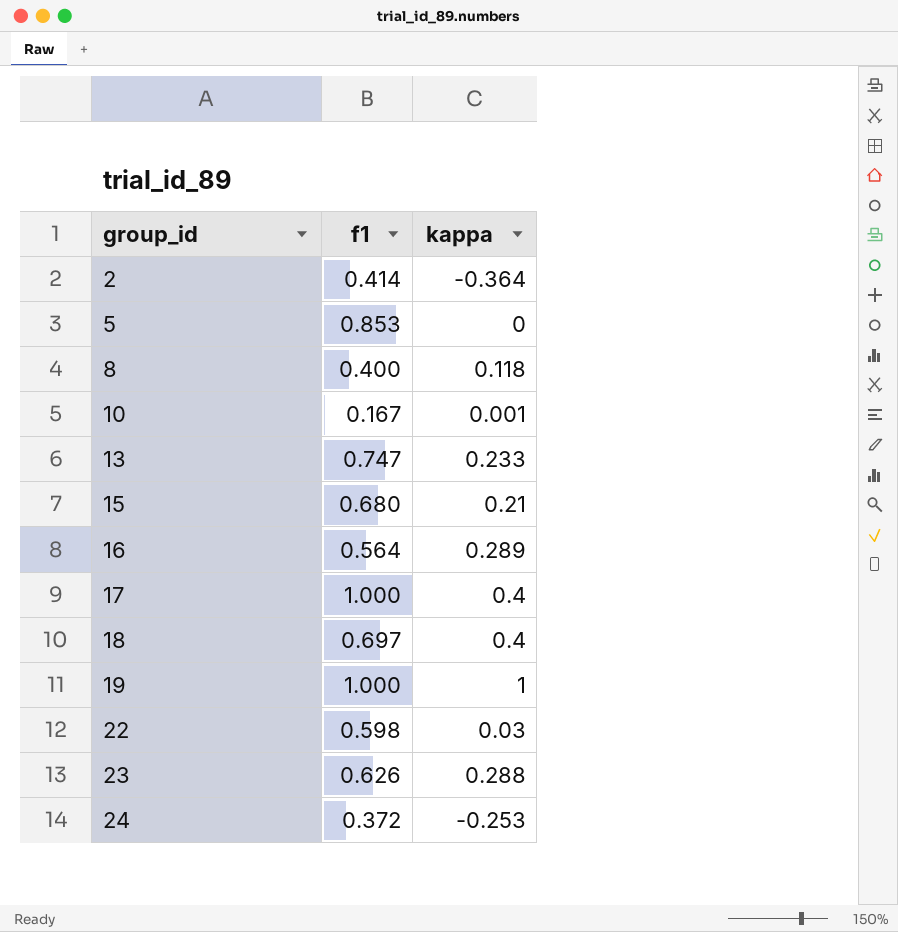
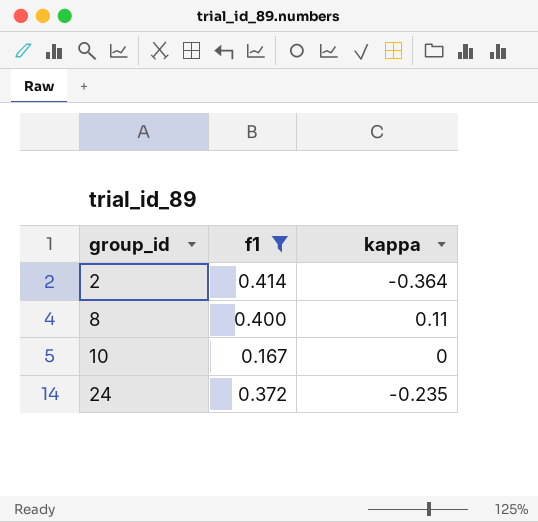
filter: none -> f1 <= 0.414
8 | kappa: 0.118 -> 0.11
10 | kappa: 0.001 -> 0
24 | kappa: -0.253 -> -0.235

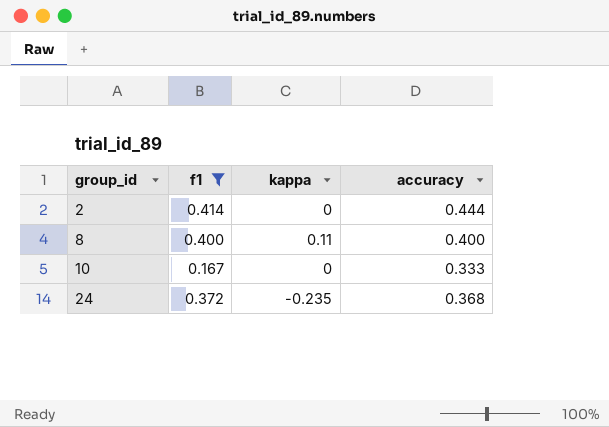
column accuracy | position: none -> 4
2 | kappa: -0.364 -> 0

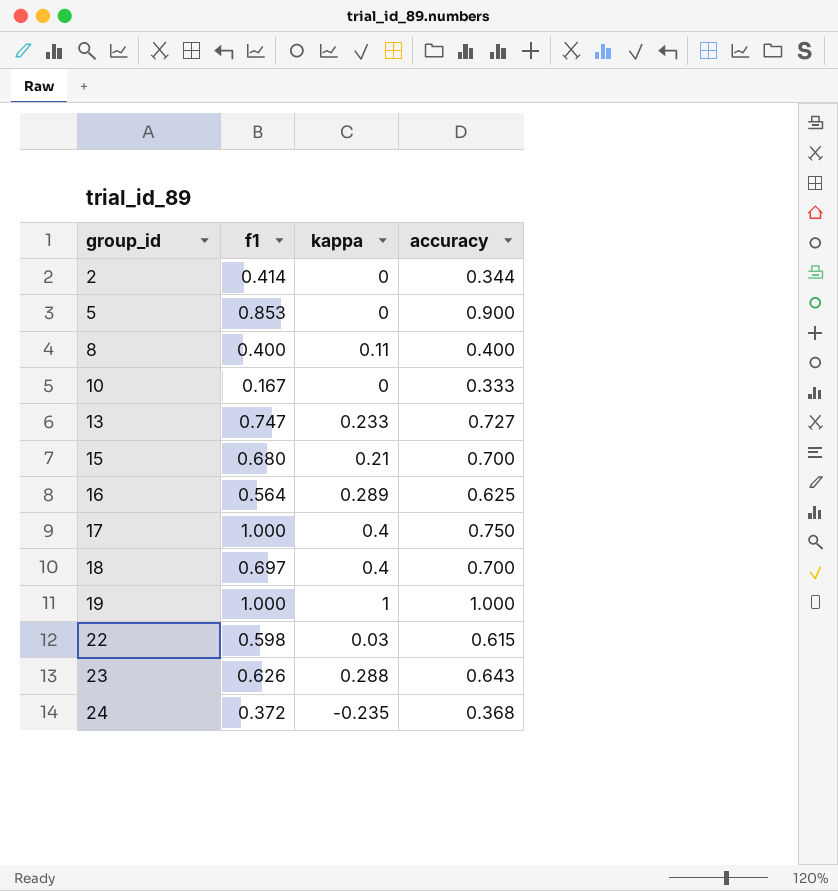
filter: f1 <= 0.414 -> none
2 | accuracy: 0.444 -> 0.344

